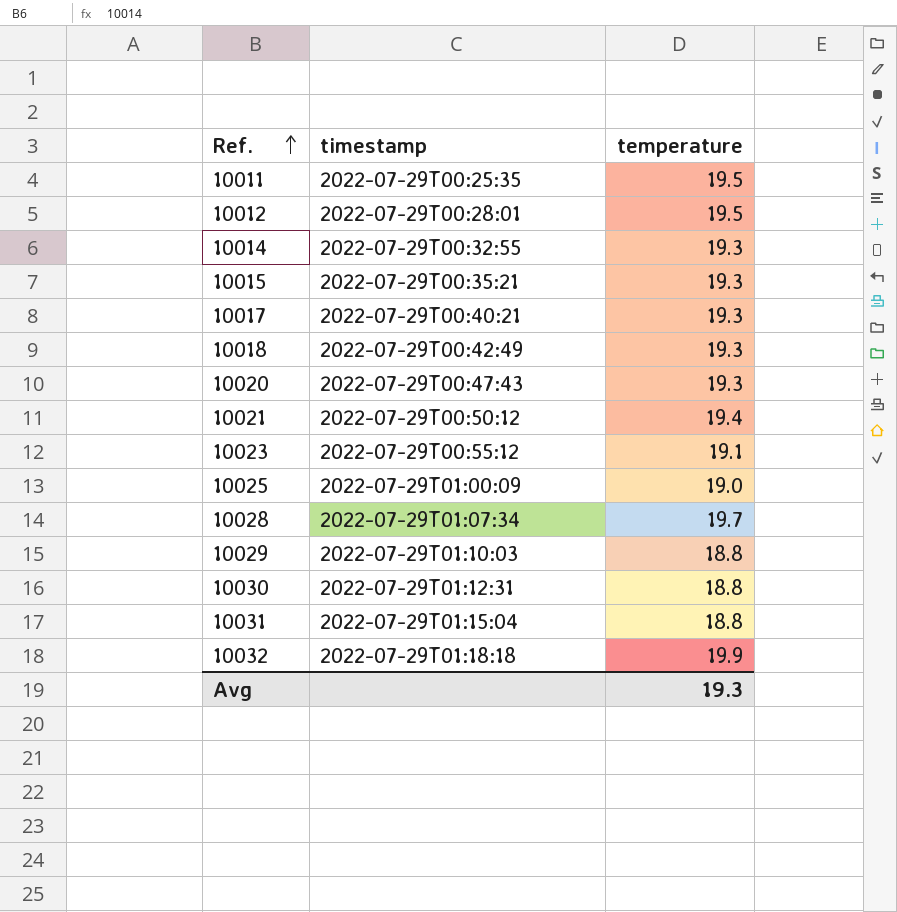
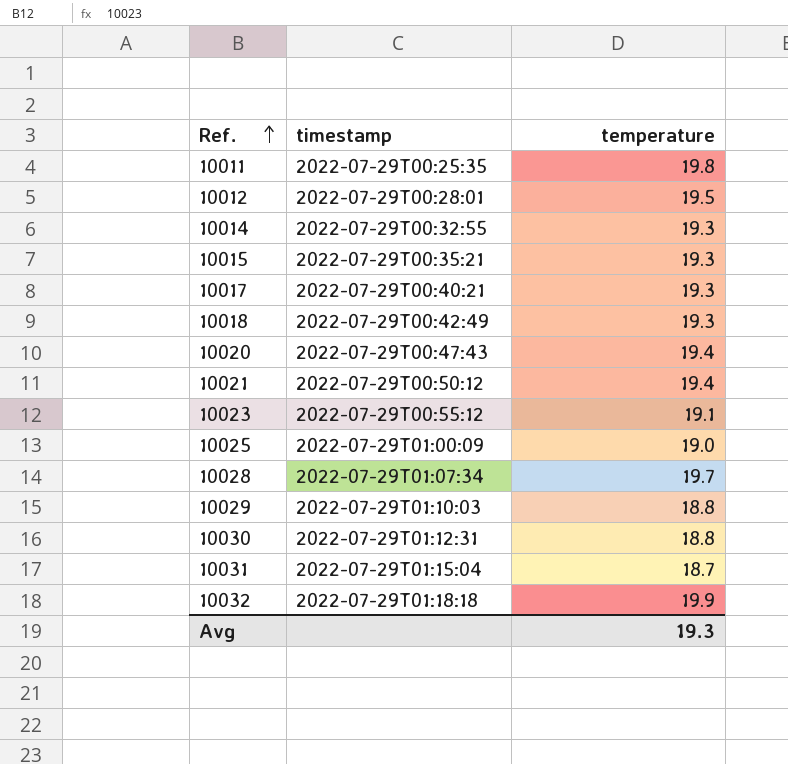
10011 | temperature: 19.5 -> 19.8
10020 | temperature: 19.3 -> 19.4
10031 | temperature: 18.8 -> 18.7

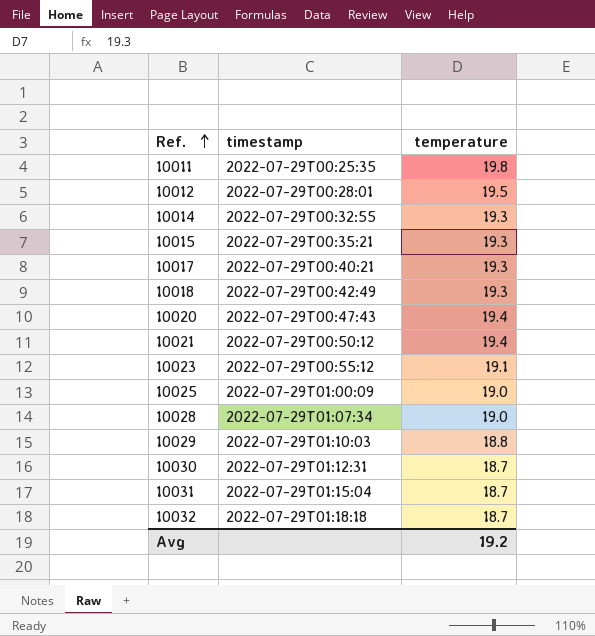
10028 | temperature: 19.7 -> 19.0
10030 | temperature: 18.8 -> 18.7
10032 | temperature: 19.9 -> 18.7
Avg | temperature: 19.3 -> 19.2

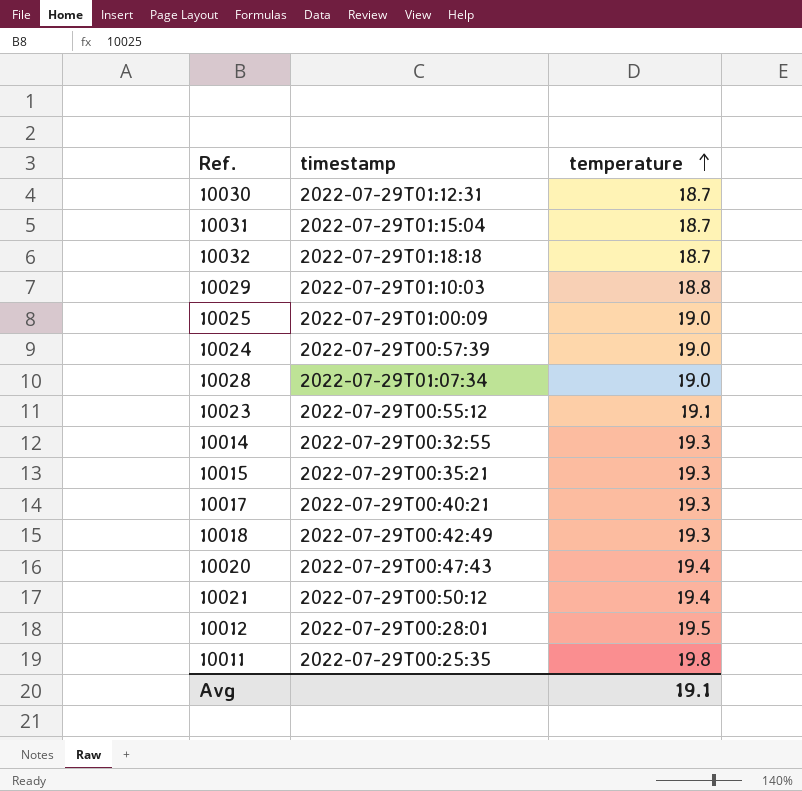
row order: Ref. ascending -> temperature ascending
row 10024: none -> 2022-07-29T00:57:39 | 19.0
Avg | temperature: 19.2 -> 19.1

